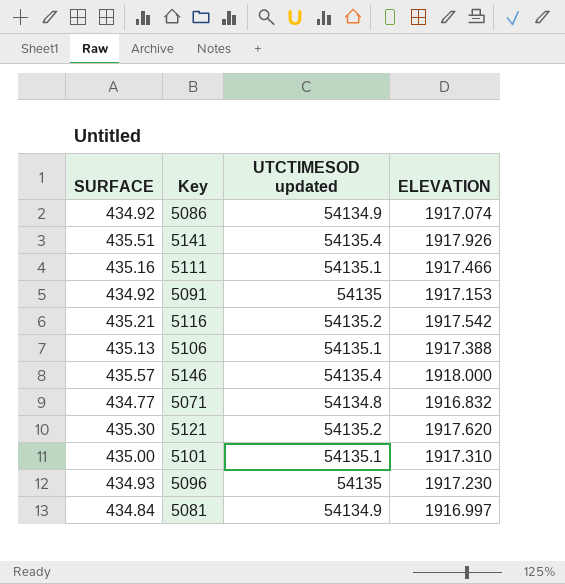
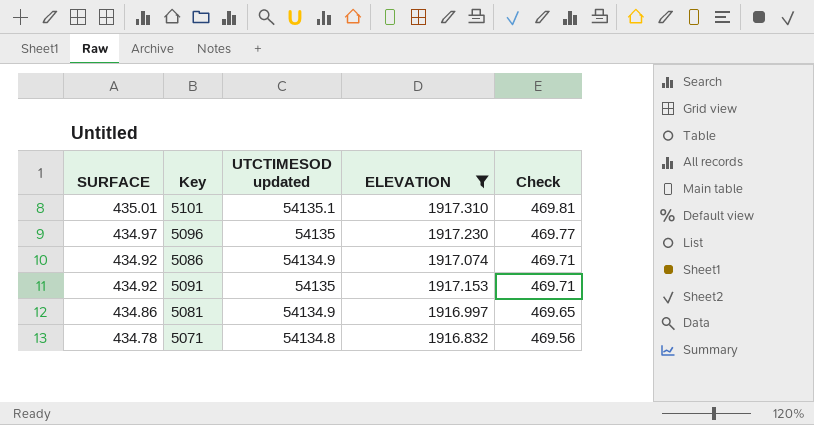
filter: none -> ELEVATION <= 1917.310
row order: none -> SURFACE descending
column Check | formula: none -> [SURFACE] * 1.08
5101 | SURFACE: 435.00 -> 435.01
5096 | SURFACE: 434.93 -> 434.97
5081 | SURFACE: 434.84 -> 434.86
5071 | SURFACE: 434.77 -> 434.78

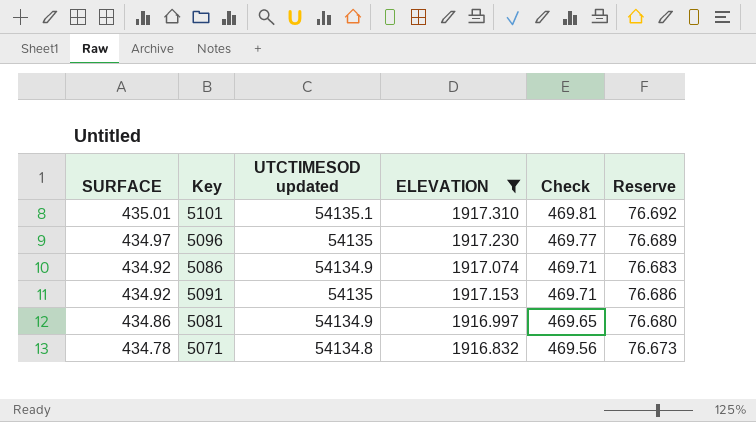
column Reserve | formula: none -> [ELEVATION] * 0.04

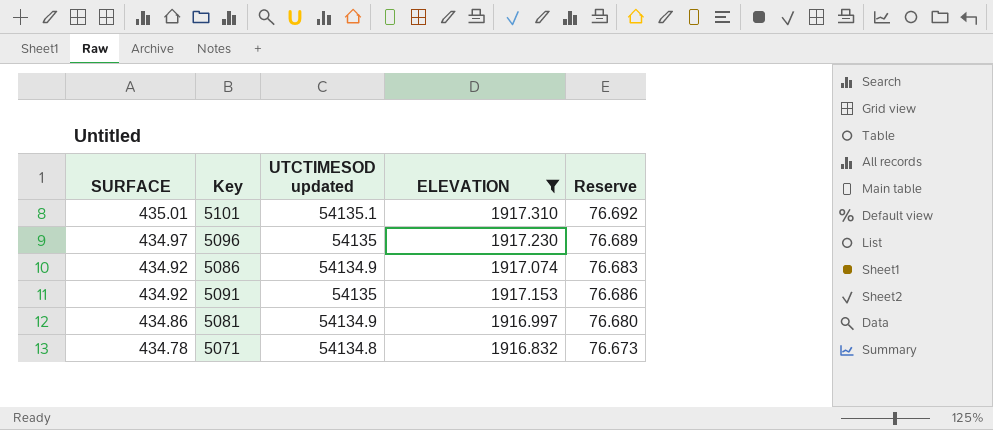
column Check | formula: [SURFACE] * 1.08 -> none

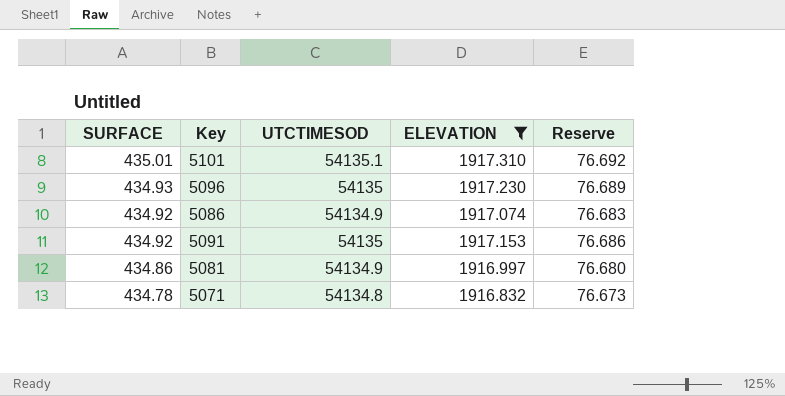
column name: UTCTIMESOD updated -> UTCTIMESOD
5096 | SURFACE: 434.97 -> 434.93

